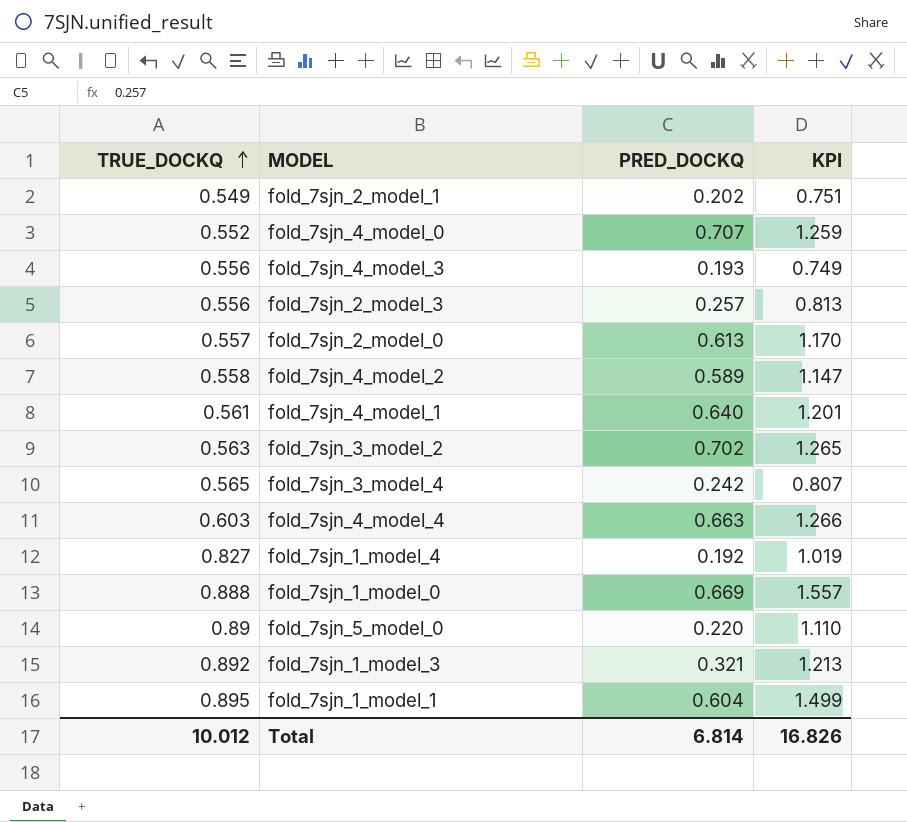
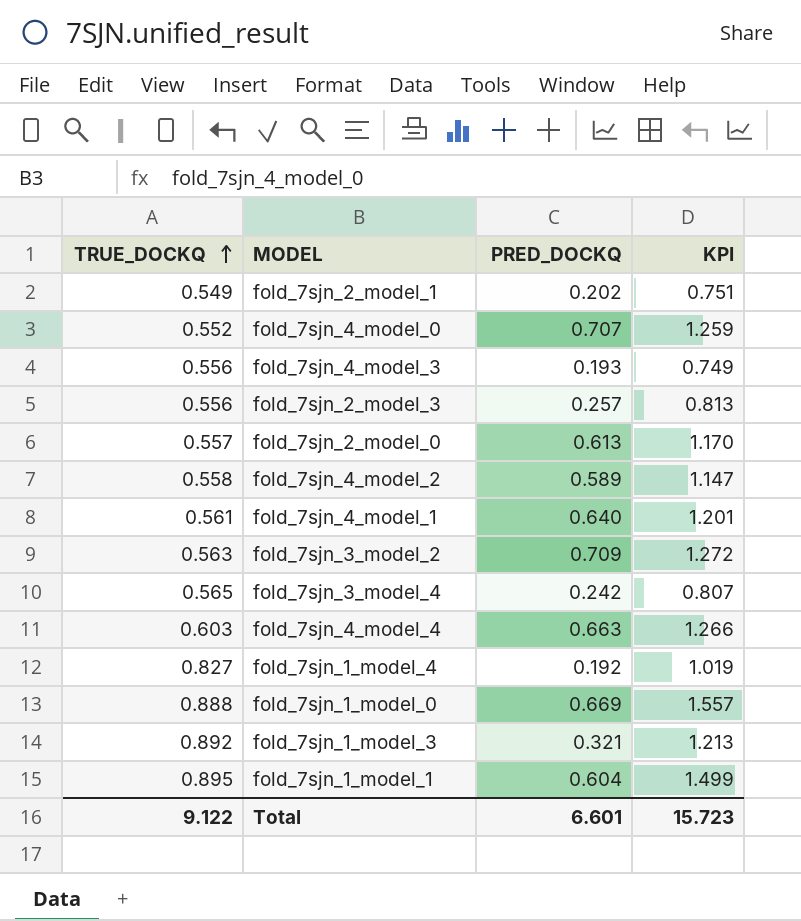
row fold_7sjn_5_model_0: 0.89 | 0.220 | 1.110 -> none
fold_7sjn_3_model_2 | PRED_DOCKQ: 0.702 -> 0.709
fold_7sjn_3_model_2 | KPI: 1.265 -> 1.272
Total | TRUE_DOCKQ: 10.012 -> 9.122
Total | PRED_DOCKQ: 6.814 -> 6.601
Total | KPI: 16.826 -> 15.723

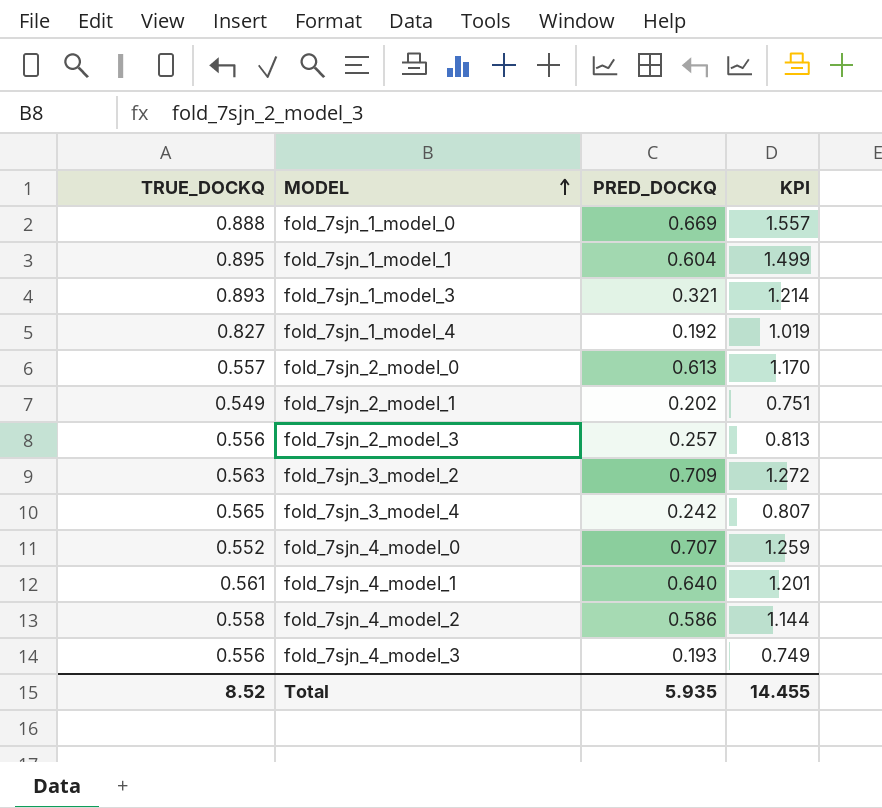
row order: TRUE_DOCKQ ascending -> MODEL ascending
row fold_7sjn_4_model_4: 0.603 | 0.663 | 1.266 -> none
fold_7sjn_1_model_3 | TRUE_DOCKQ: 0.892 -> 0.893
fold_7sjn_1_model_3 | KPI: 1.213 -> 1.214
fold_7sjn_4_model_2 | PRED_DOCKQ: 0.589 -> 0.586
fold_7sjn_4_model_2 | KPI: 1.147 -> 1.144
Total | TRUE_DOCKQ: 9.122 -> 8.52
Total | PRED_DOCKQ: 6.601 -> 5.935
Total | KPI: 15.723 -> 14.455

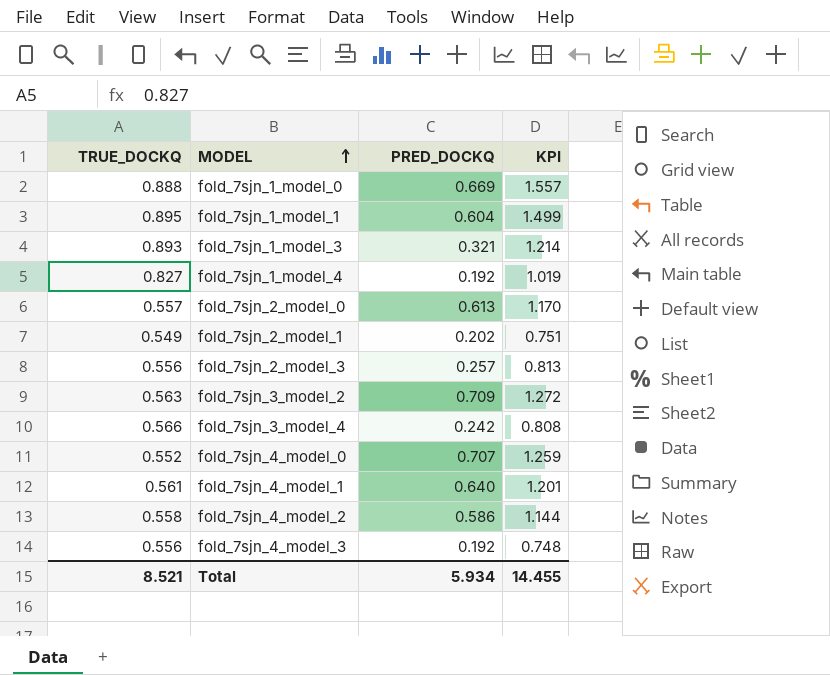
fold_7sjn_3_model_4 | TRUE_DOCKQ: 0.565 -> 0.566
fold_7sjn_3_model_4 | KPI: 0.807 -> 0.808
fold_7sjn_4_model_3 | PRED_DOCKQ: 0.193 -> 0.192
fold_7sjn_4_model_3 | KPI: 0.749 -> 0.748
Total | TRUE_DOCKQ: 8.52 -> 8.521
Total | PRED_DOCKQ: 5.935 -> 5.934

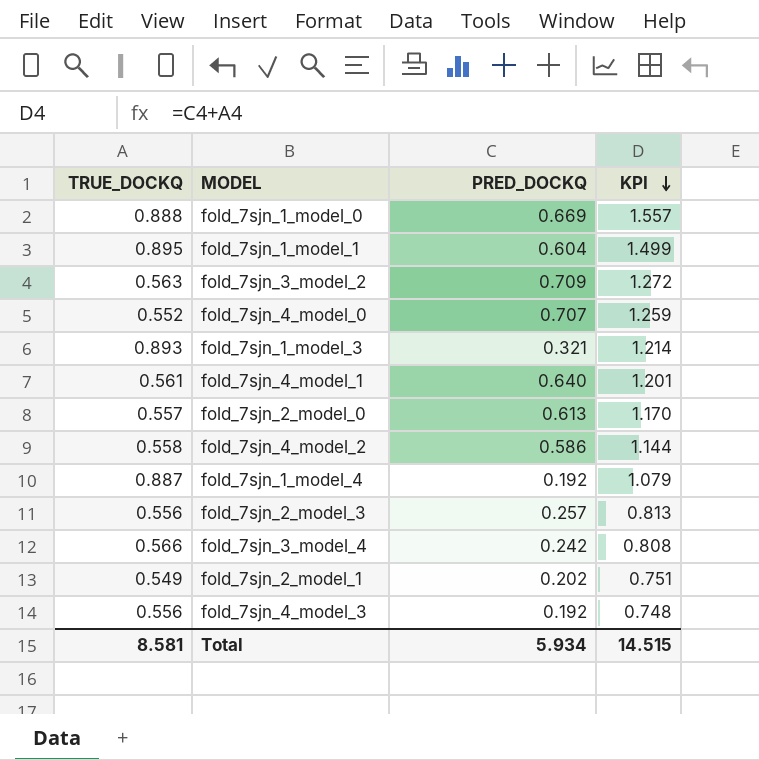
row order: MODEL ascending -> KPI descending
fold_7sjn_1_model_4 | TRUE_DOCKQ: 0.827 -> 0.887
fold_7sjn_1_model_4 | KPI: 1.019 -> 1.079
Total | TRUE_DOCKQ: 8.521 -> 8.581
Total | KPI: 14.455 -> 14.515

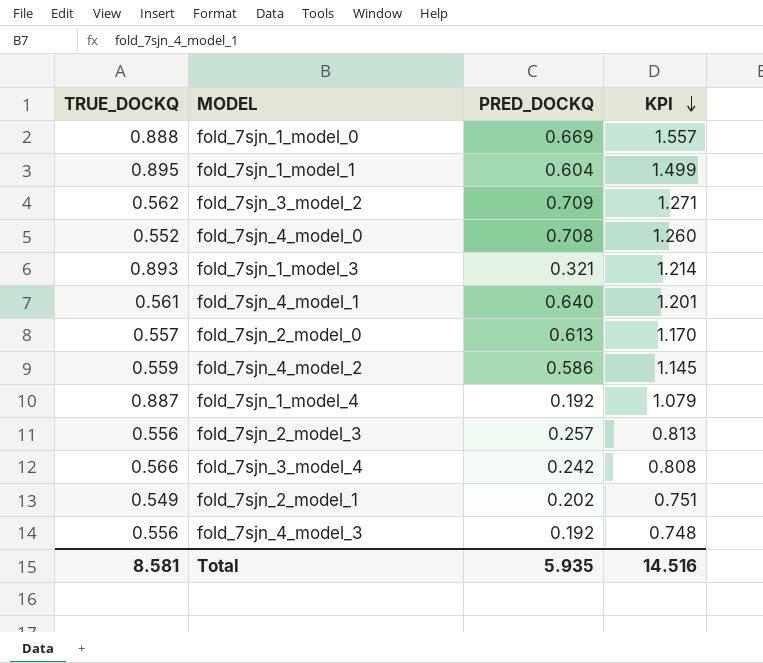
fold_7sjn_3_model_2 | TRUE_DOCKQ: 0.563 -> 0.562
fold_7sjn_3_model_2 | KPI: 1.272 -> 1.271
fold_7sjn_4_model_0 | PRED_DOCKQ: 0.707 -> 0.708
fold_7sjn_4_model_0 | KPI: 1.259 -> 1.260
fold_7sjn_4_model_2 | TRUE_DOCKQ: 0.558 -> 0.559
fold_7sjn_4_model_2 | KPI: 1.144 -> 1.145
Total | PRED_DOCKQ: 5.934 -> 5.935
Total | KPI: 14.515 -> 14.516

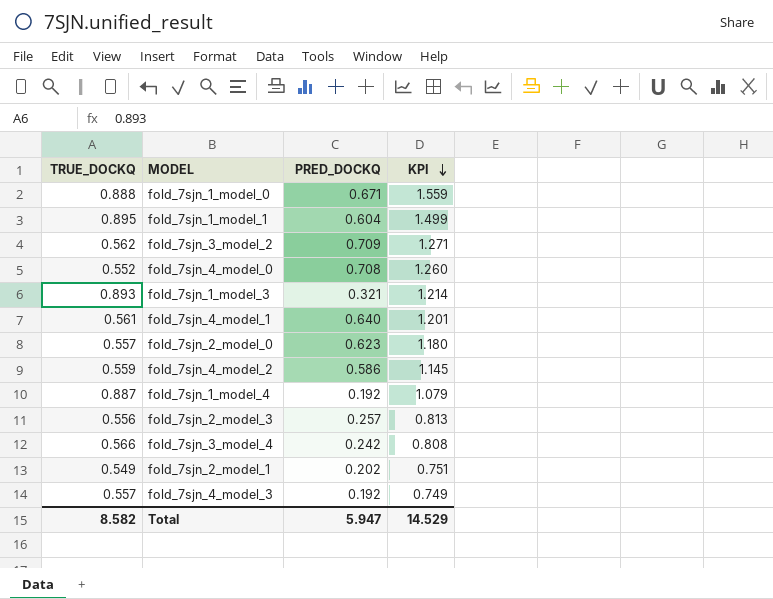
fold_7sjn_1_model_0 | PRED_DOCKQ: 0.669 -> 0.671
fold_7sjn_1_model_0 | KPI: 1.557 -> 1.559
fold_7sjn_2_model_0 | PRED_DOCKQ: 0.613 -> 0.623
fold_7sjn_2_model_0 | KPI: 1.170 -> 1.180
fold_7sjn_4_model_3 | TRUE_DOCKQ: 0.556 -> 0.557
fold_7sjn_4_model_3 | KPI: 0.748 -> 0.749
Total | TRUE_DOCKQ: 8.581 -> 8.582
Total | PRED_DOCKQ: 5.935 -> 5.947
Total | KPI: 14.516 -> 14.529

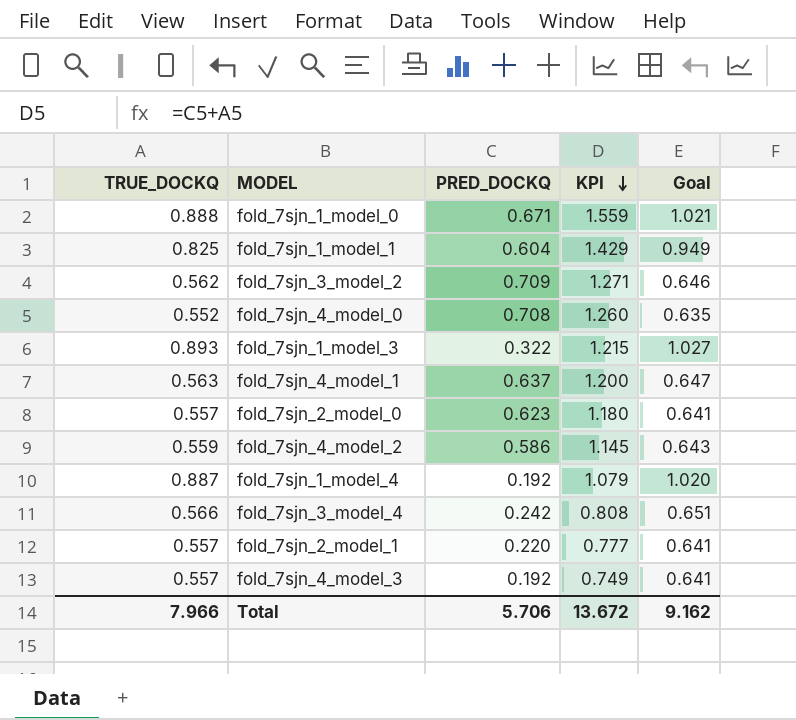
column Goal | formula: none -> [TRUE_DOCKQ] * 1.15
row fold_7sjn_2_model_3: 0.556 | 0.257 | 0.813 -> none
fold_7sjn_1_model_1 | TRUE_DOCKQ: 0.895 -> 0.825
fold_7sjn_1_model_1 | KPI: 1.499 -> 1.429
fold_7sjn_1_model_3 | PRED_DOCKQ: 0.321 -> 0.322
fold_7sjn_1_model_3 | KPI: 1.214 -> 1.215
fold_7sjn_4_model_1 | TRUE_DOCKQ: 0.561 -> 0.563
fold_7sjn_4_model_1 | PRED_DOCKQ: 0.640 -> 0.637
fold_7sjn_4_model_1 | KPI: 1.201 -> 1.200
fold_7sjn_2_model_1 | TRUE_DOCKQ: 0.549 -> 0.557
fold_7sjn_2_model_1 | PRED_DOCKQ: 0.202 -> 0.220
fold_7sjn_2_model_1 | KPI: 0.751 -> 0.777
Total | TRUE_DOCKQ: 8.582 -> 7.966
Total | PRED_DOCKQ: 5.947 -> 5.706
Total | KPI: 14.529 -> 13.672

